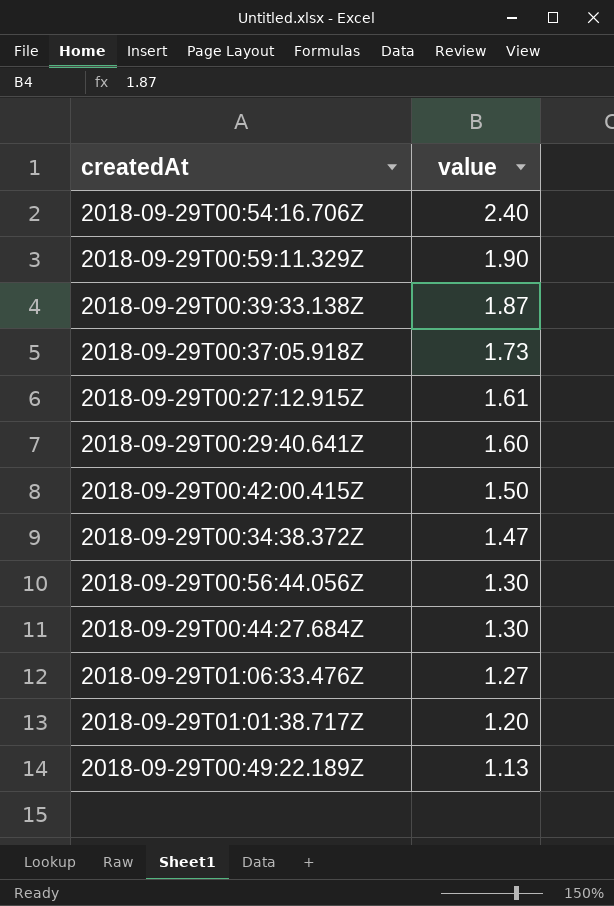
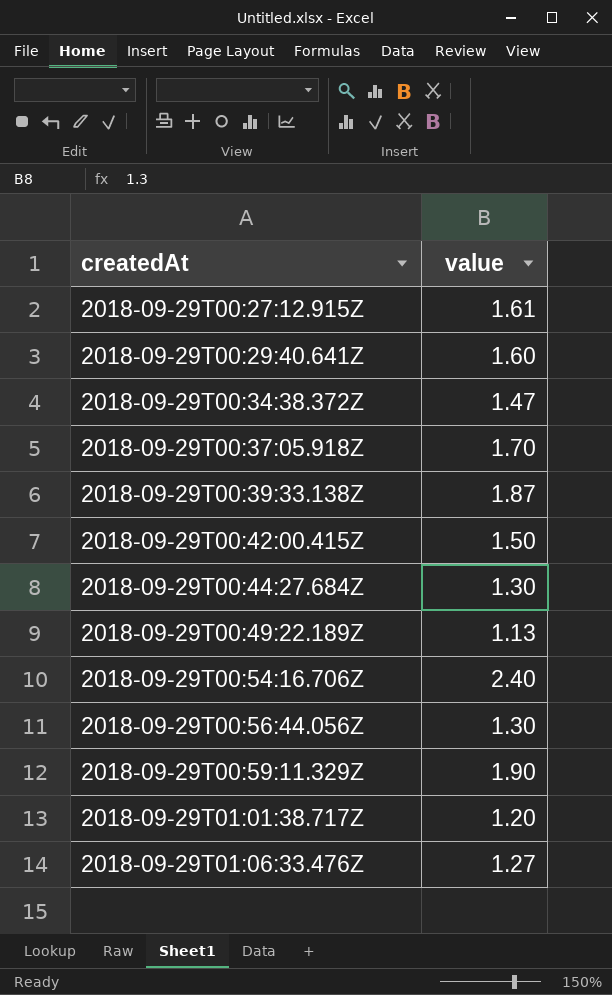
row order: value descending -> createdAt ascending
2018-09-29T00:37:05.918Z | value: 1.73 -> 1.70

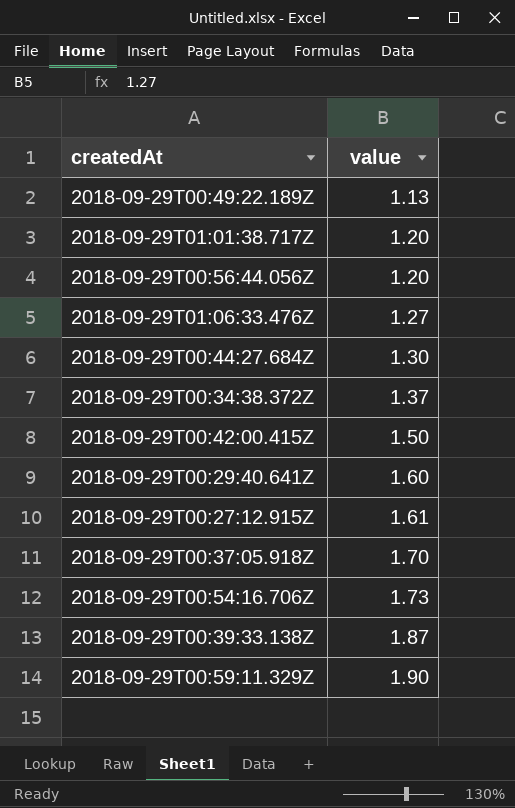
row order: createdAt ascending -> value ascending
2018-09-29T00:56:44.056Z | value: 1.30 -> 1.20
2018-09-29T00:34:38.372Z | value: 1.47 -> 1.37
2018-09-29T00:54:16.706Z | value: 2.40 -> 1.73

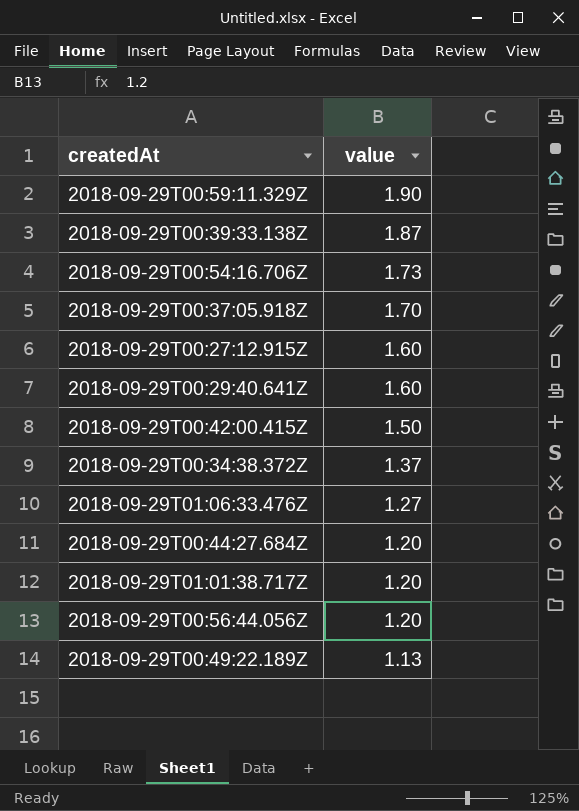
row order: value ascending -> value descending
2018-09-29T00:27:12.915Z | value: 1.61 -> 1.60
2018-09-29T00:44:27.684Z | value: 1.30 -> 1.20

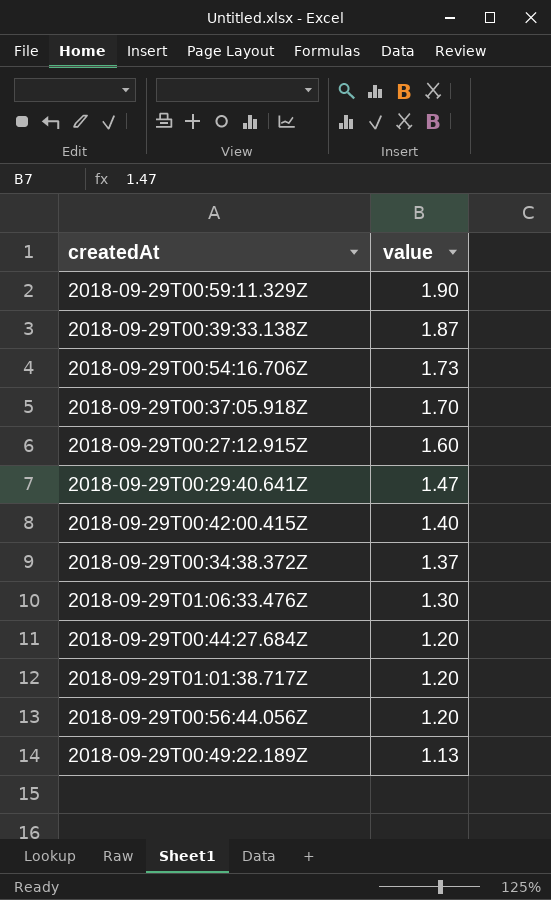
2018-09-29T00:29:40.641Z | value: 1.60 -> 1.47
2018-09-29T00:42:00.415Z | value: 1.50 -> 1.40
2018-09-29T01:06:33.476Z | value: 1.27 -> 1.30

